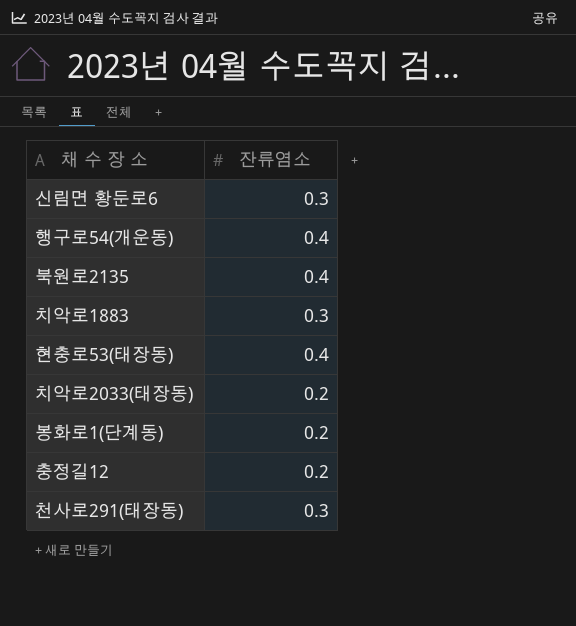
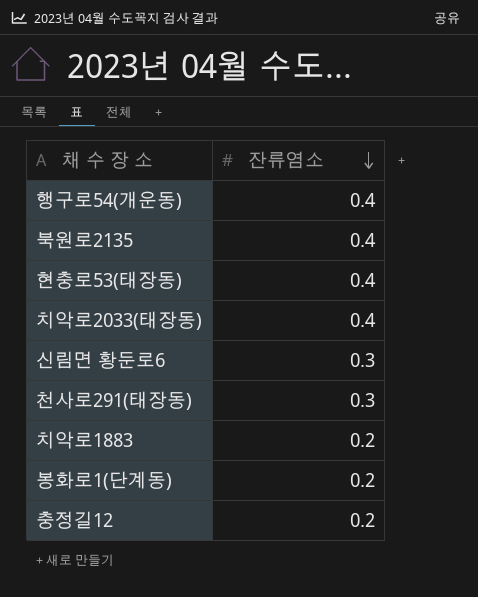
row order: none -> 잔류염소 descending
치악로2033(태장동) | 잔류염소: 0.2 -> 0.4
치악로1883 | 잔류염소: 0.3 -> 0.2

